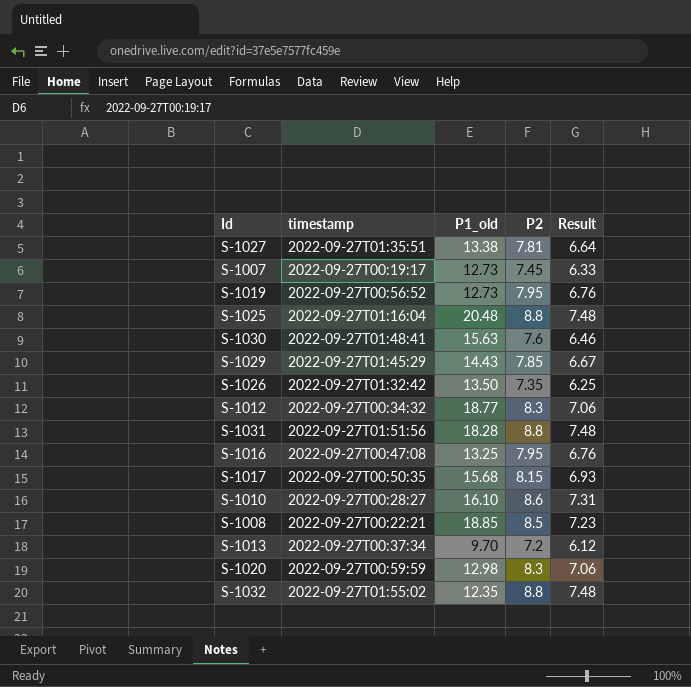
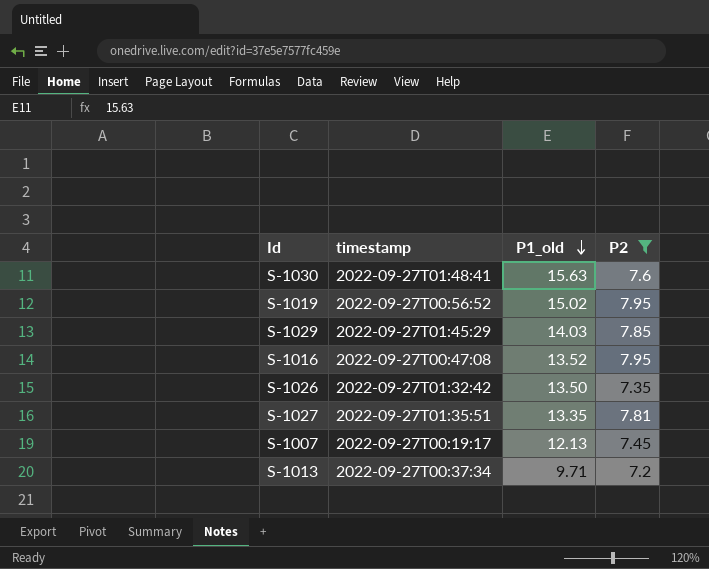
filter: none -> P2 <= 7.95
row order: none -> P1_old descending
column Result | formula: [P2] * 0.85 -> none
S-1019 | P1_old: 12.73 -> 15.02
S-1029 | P1_old: 14.43 -> 14.03
S-1016 | P1_old: 13.25 -> 13.52
S-1027 | P1_old: 13.38 -> 13.35
S-1007 | P1_old: 12.73 -> 12.13
S-1013 | P1_old: 9.70 -> 9.71

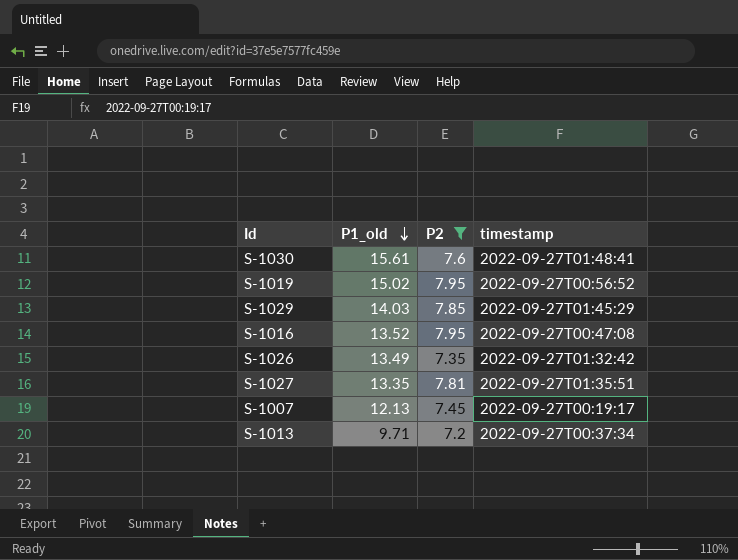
column timestamp | position: 2 -> 4
S-1030 | P1_old: 15.63 -> 15.61
S-1026 | P1_old: 13.50 -> 13.49

